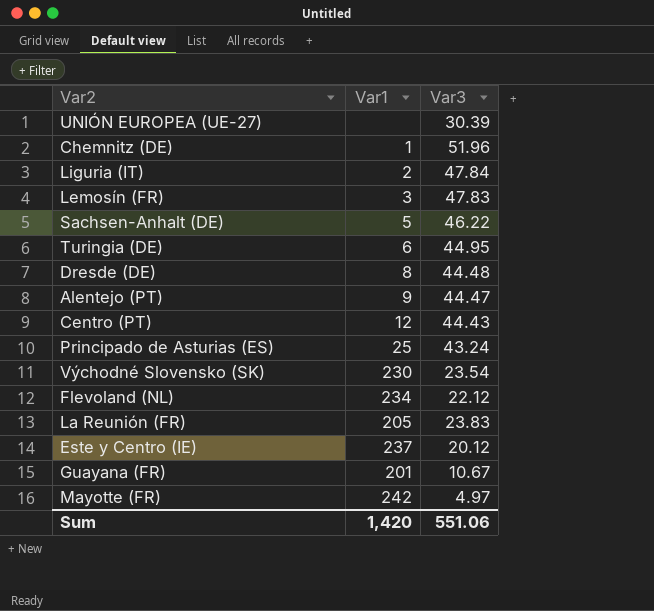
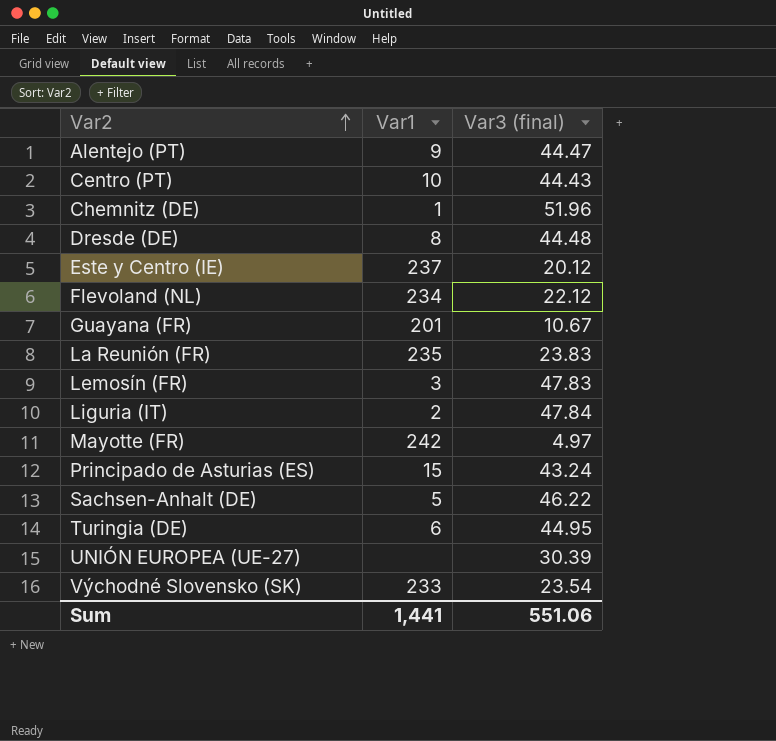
row order: none -> Var2 ascending
column name: Var3 -> Var3 (final)
Centro (PT) | Var1: 12 -> 10
La Reunión (FR) | Var1: 205 -> 235
Principado de Asturias (ES) | Var1: 25 -> 15
Východné Slovensko (SK) | Var1: 230 -> 233
Sum | Var1: 1,420 -> 1,441

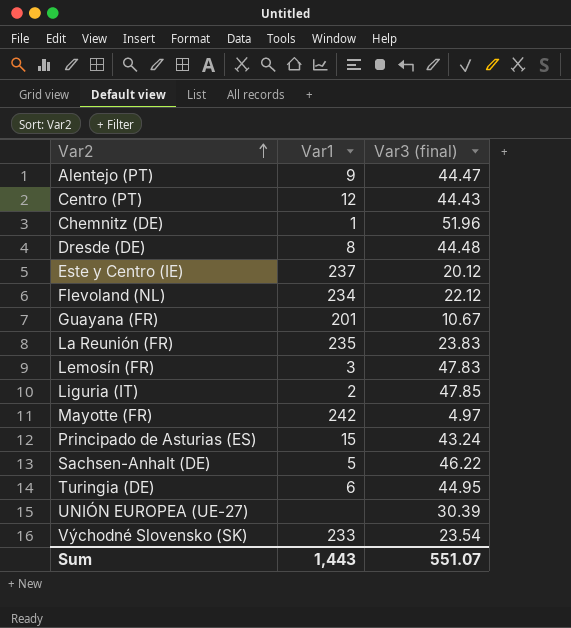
Centro (PT) | Var1: 10 -> 12
Liguria (IT) | Var3 (final): 47.84 -> 47.85
Sum | Var1: 1,441 -> 1,443
Sum | Var3 (final): 551.06 -> 551.07

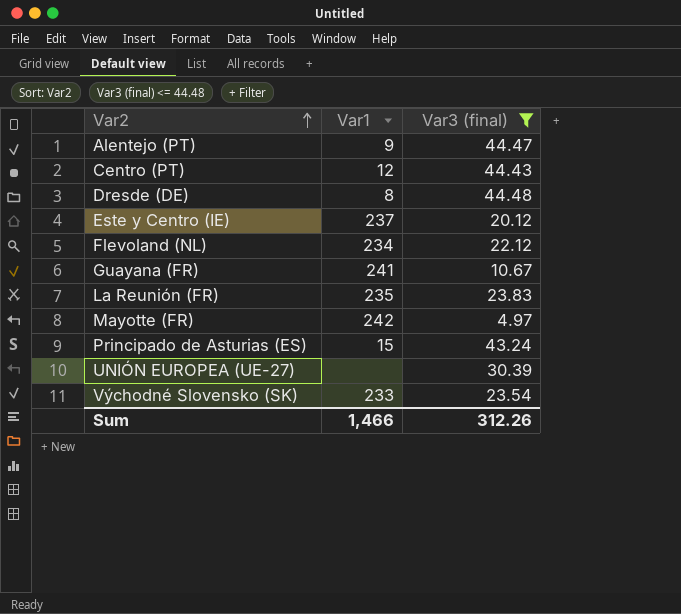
filter: none -> Var3 (final) <= 44.48
Guayana (FR) | Var1: 201 -> 241
Sum | Var1: 1,443 -> 1,466
Sum | Var3 (final): 551.07 -> 312.26

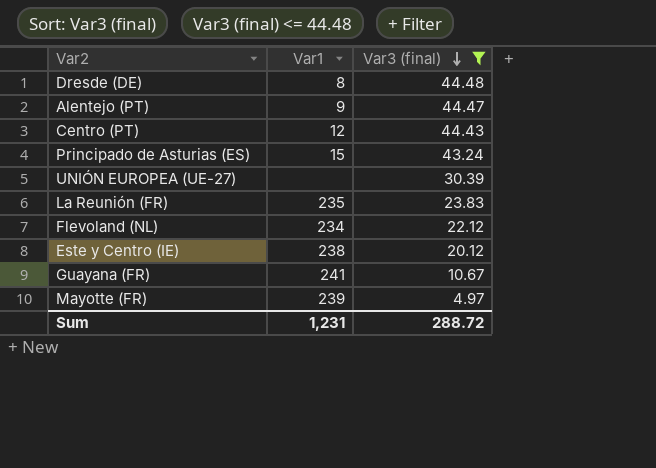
row order: Var2 ascending -> Var3 (final) descending
row Východné Slovensko (SK): 233 | 23.54 -> none
Este y Centro (IE) | Var1: 237 -> 238
Mayotte (FR) | Var1: 242 -> 239
Sum | Var1: 1,466 -> 1,231
Sum | Var3 (final): 312.26 -> 288.72

